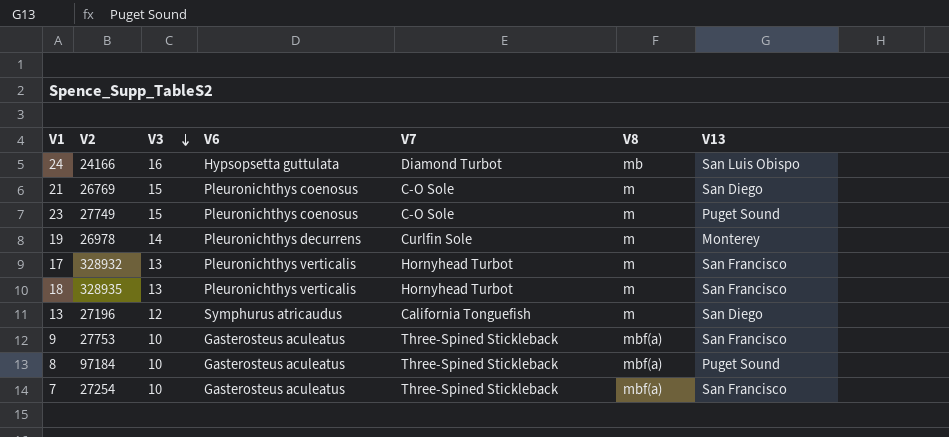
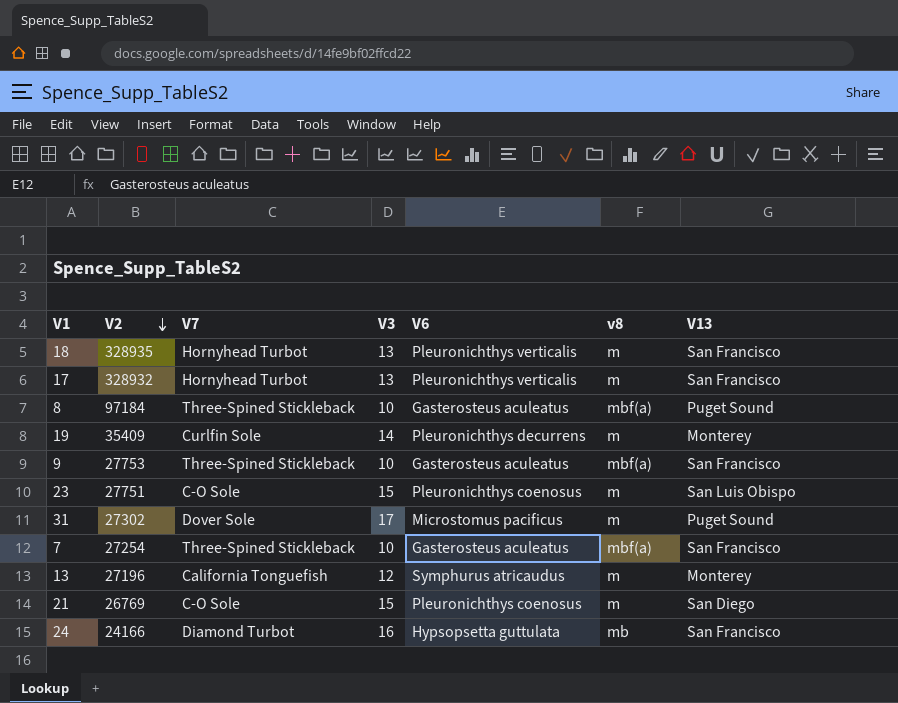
row order: V3 descending -> V2 descending
column V7 | position: 5 -> 3
column name: V8 -> v8
19 | V2: 26978 -> 35409
23 | V2: 27749 -> 27751
23 | V13: Puget Sound -> San Luis Obispo
row 31: none -> 27302 | Dover Sole | 17 | Microstomus pacificus | m | Puget Sound
13 | V13: San Diego -> Monterey
24 | V13: San Luis Obispo -> San Francisco

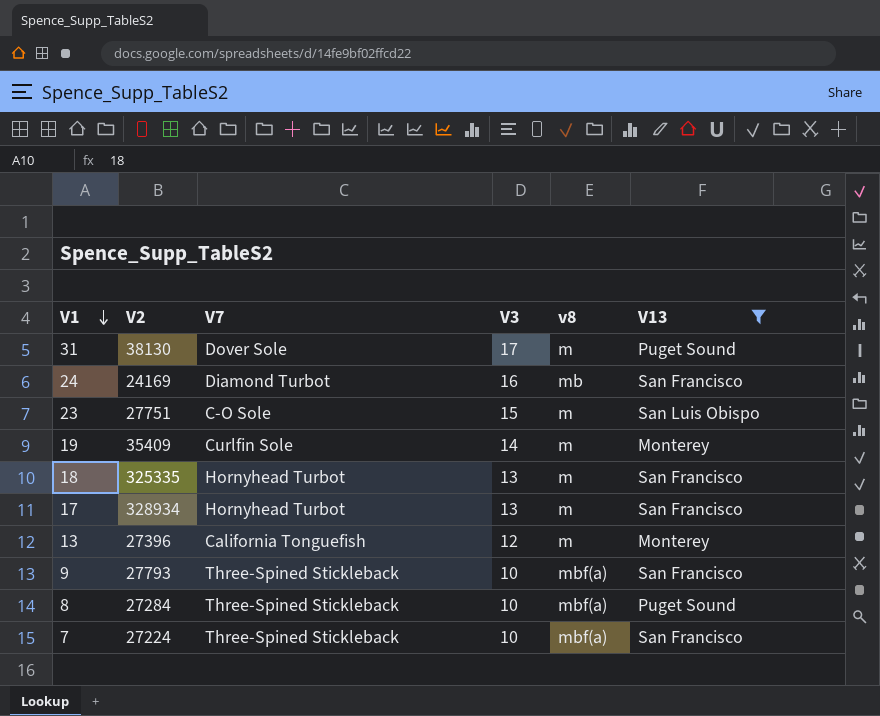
filter: none -> V13 != San Diego
row order: V2 descending -> V1 descending
column V6 | position: 5 -> none
31 | V2: 27302 -> 38130
24 | V2: 24166 -> 24169
18 | V2: 328935 -> 325335
17 | V2: 328932 -> 328934
13 | V2: 27196 -> 27396
9 | V2: 27753 -> 27793
8 | V2: 97184 -> 27284
7 | V2: 27254 -> 27224

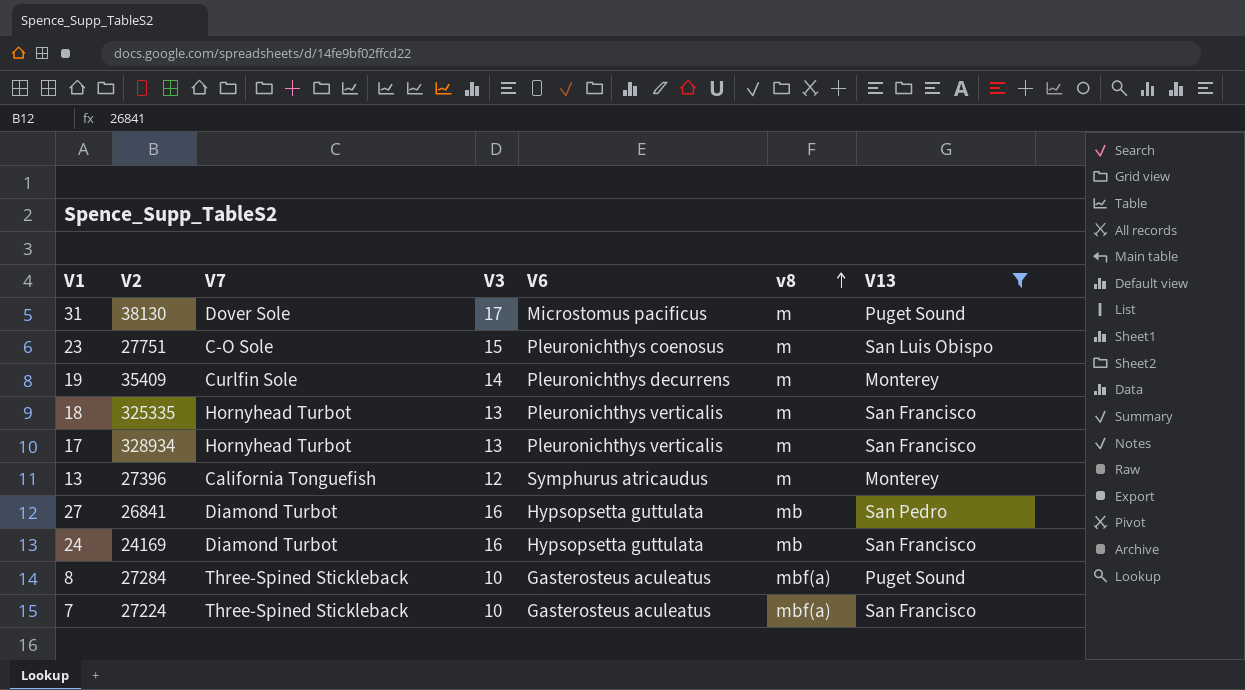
row order: V1 descending -> v8 ascending
column V6 | position: none -> 5
row 9: 27793 | Three-Spined Stickleback | 10 | mbf(a) | San Francisco -> none
row 27: none -> 26841 | Diamond Turbot | 16 | Hypsopsetta guttulata | mb | San Pedro

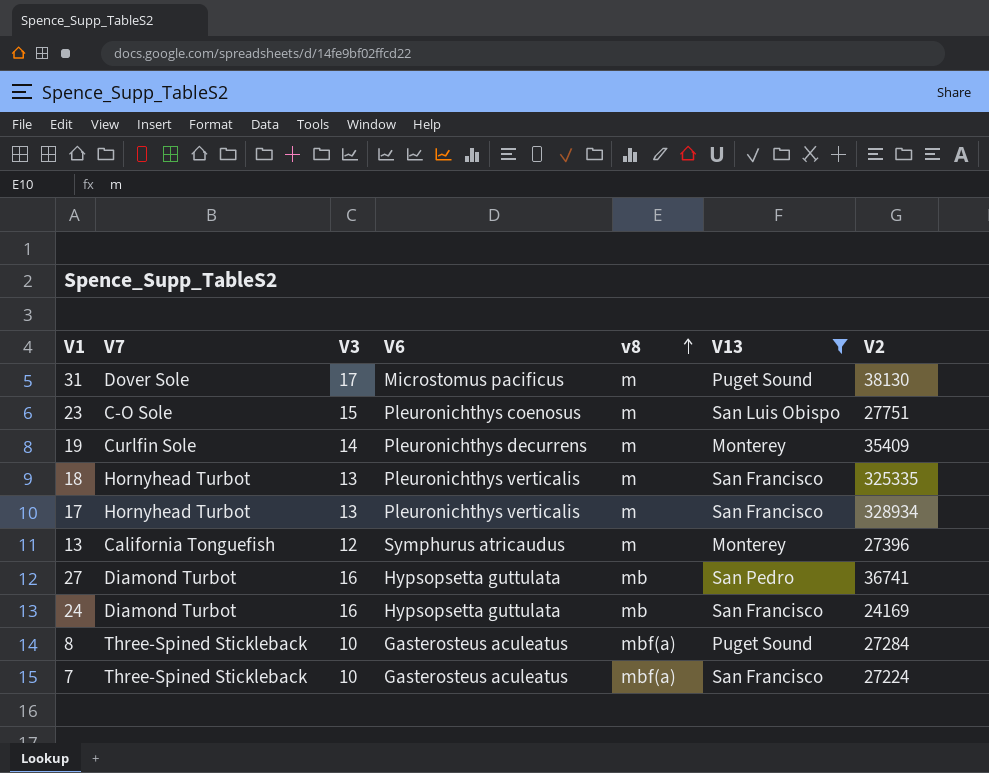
column V2 | position: 2 -> 7
27 | V2: 26841 -> 36741

